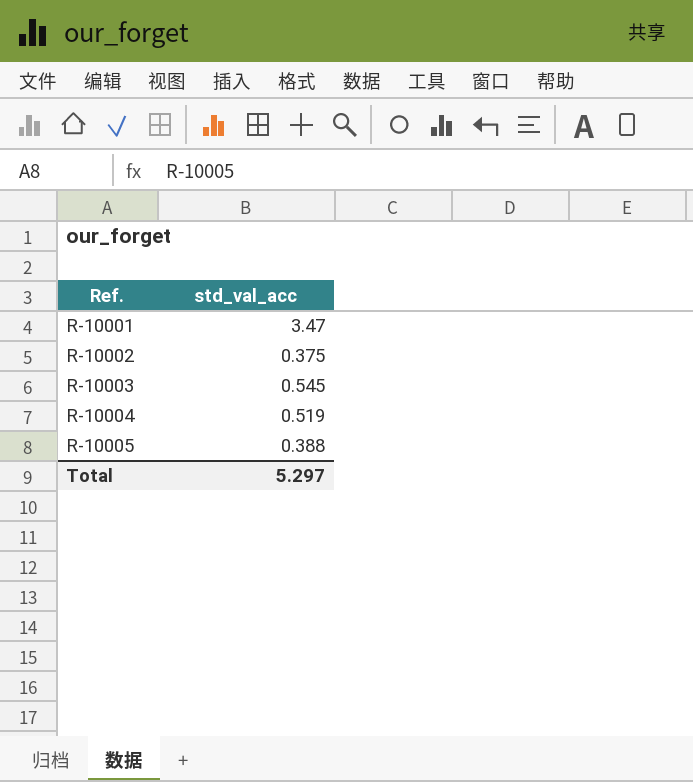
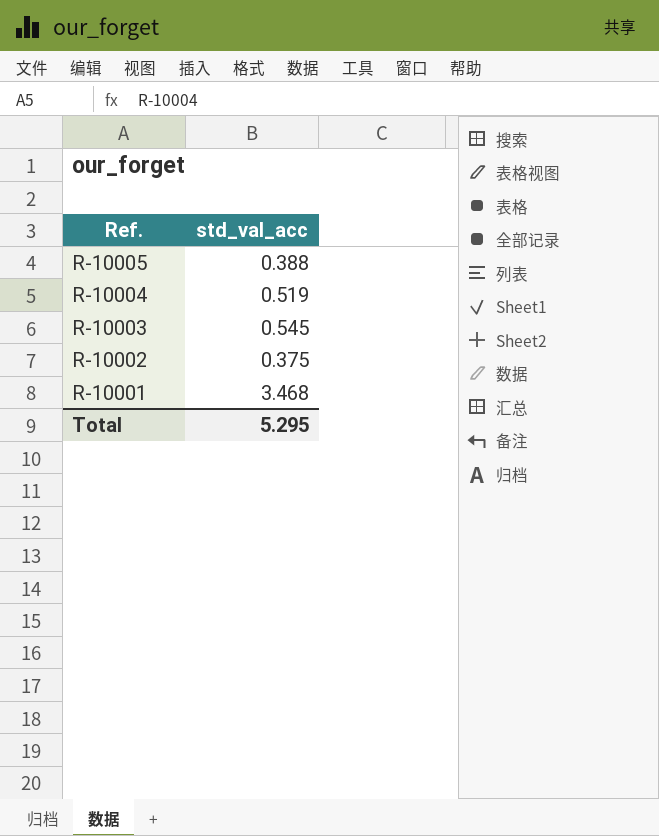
row order: Ref. ascending -> Ref. descending
R-10001 | std_val_acc: 3.47 -> 3.468
Total | std_val_acc: 5.297 -> 5.295

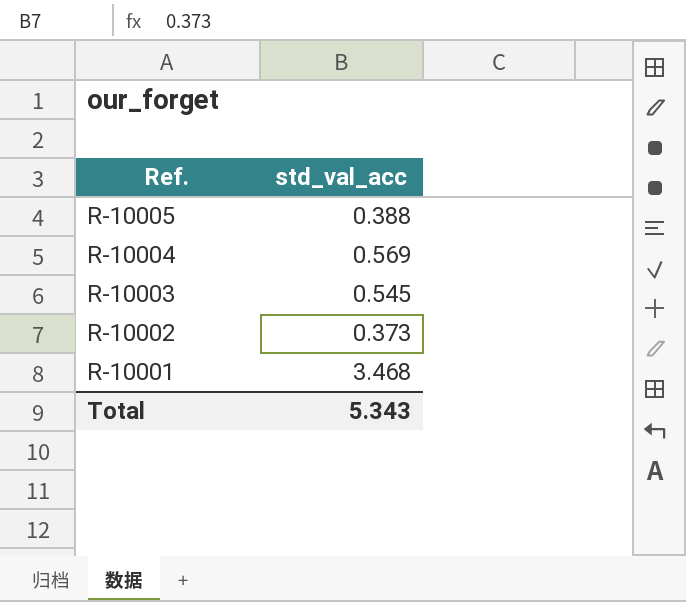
R-10004 | std_val_acc: 0.519 -> 0.569
R-10002 | std_val_acc: 0.375 -> 0.373
Total | std_val_acc: 5.295 -> 5.343

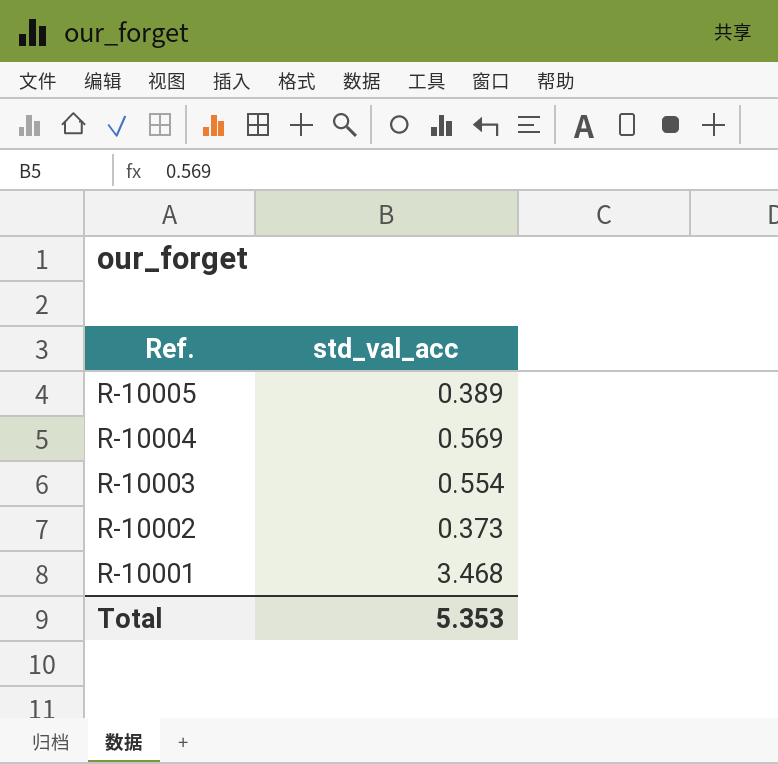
R-10005 | std_val_acc: 0.388 -> 0.389
R-10003 | std_val_acc: 0.545 -> 0.554
Total | std_val_acc: 5.343 -> 5.353

